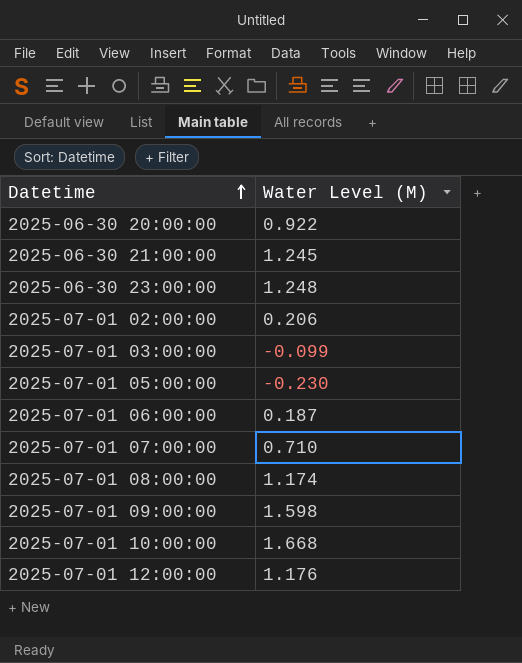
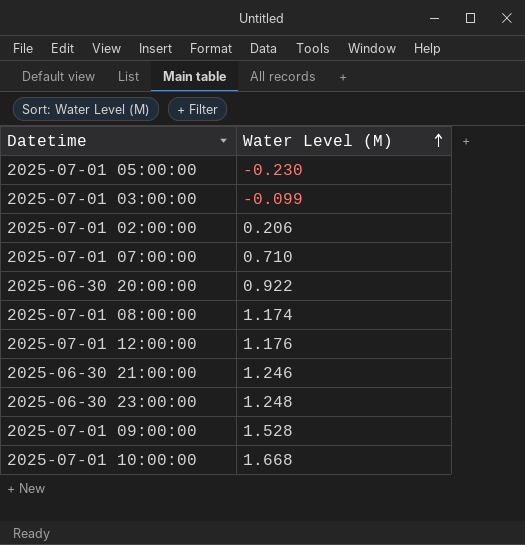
row order: Datetime ascending -> Water Level (M) ascending
row 2025-07-01 06:00:00: 0.187 -> none
2025-06-30 21:00:00 | Water Level (M): 1.245 -> 1.246
2025-07-01 09:00:00 | Water Level (M): 1.598 -> 1.528

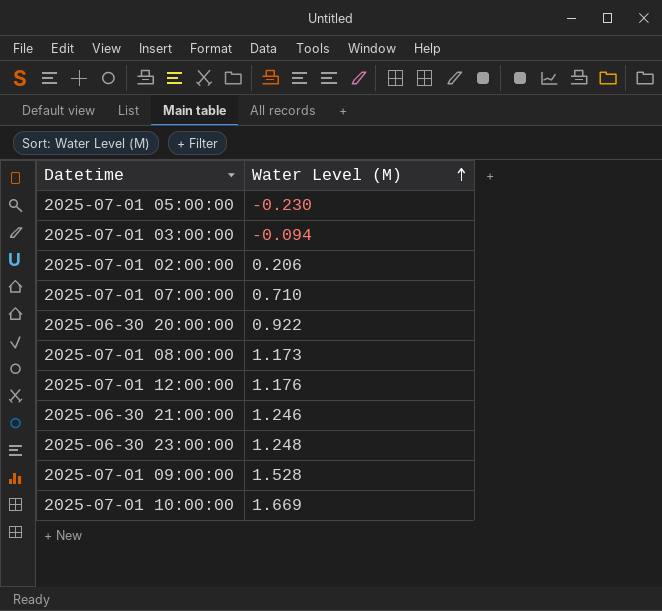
2025-07-01 03:00:00 | Water Level (M): -0.099 -> -0.094
2025-07-01 08:00:00 | Water Level (M): 1.174 -> 1.173
2025-07-01 10:00:00 | Water Level (M): 1.668 -> 1.669

